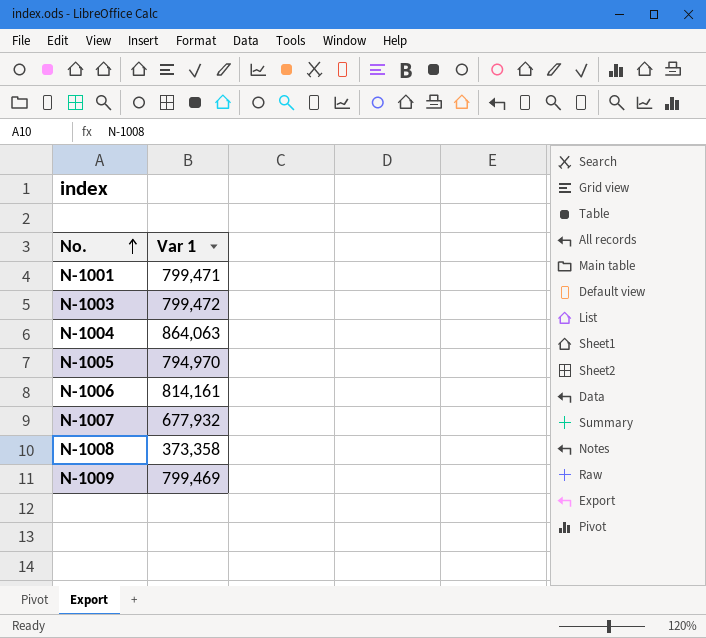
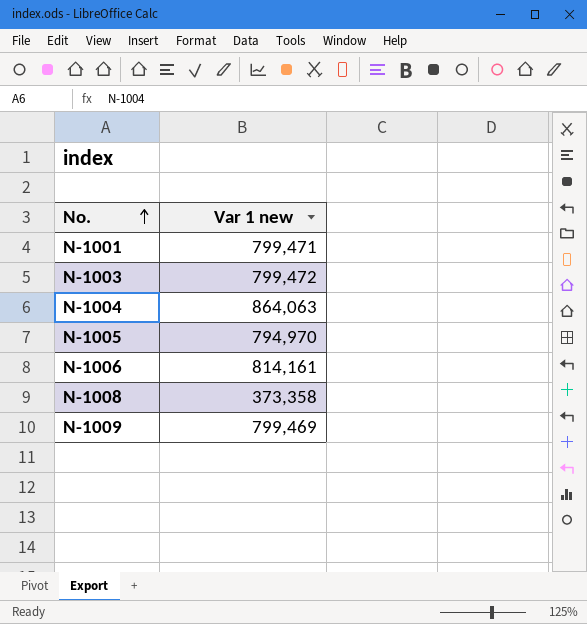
column name: Var 1 -> Var 1 new
row N-1007: 677,932 -> none

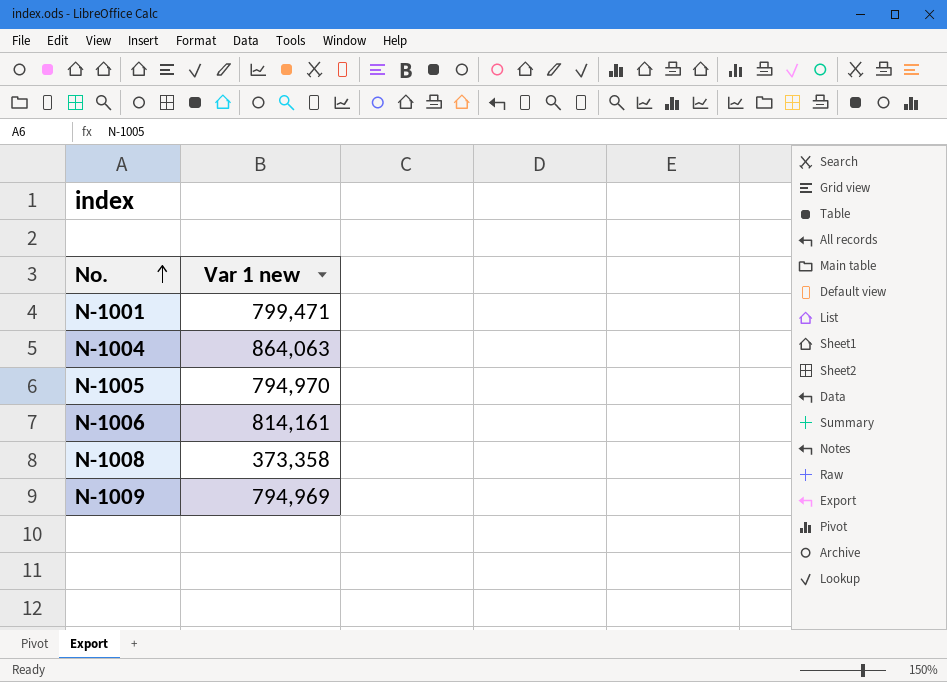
row N-1003: 799,472 -> none
N-1009 | Var 1 new: 799,469 -> 794,969

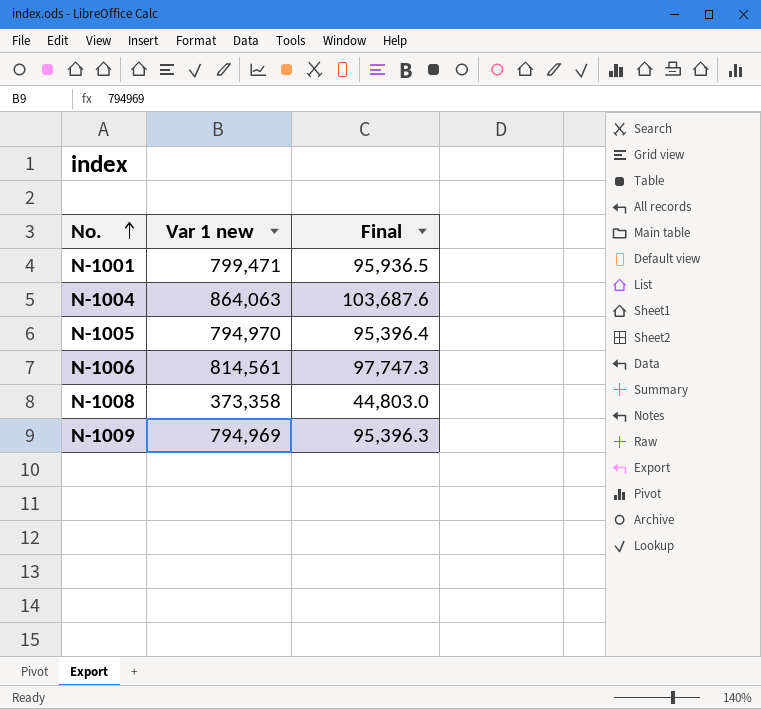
column Final | formula: none -> [Var 1 new] * 0.12
N-1006 | Var 1 new: 814,161 -> 814,561

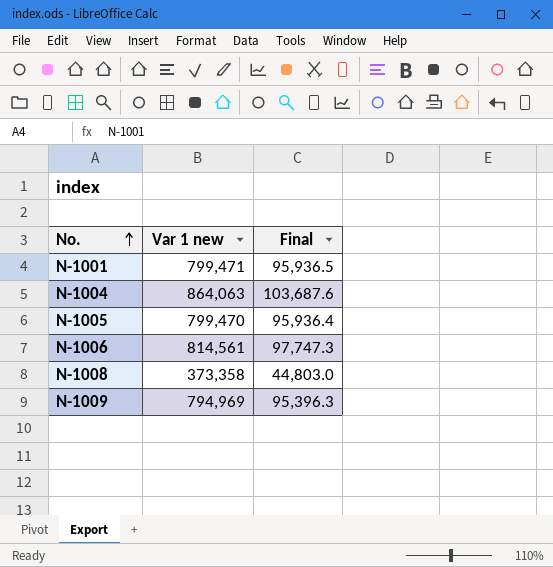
N-1005 | Var 1 new: 794,970 -> 799,470
N-1005 | Final: 95,396.4 -> 95,936.4

